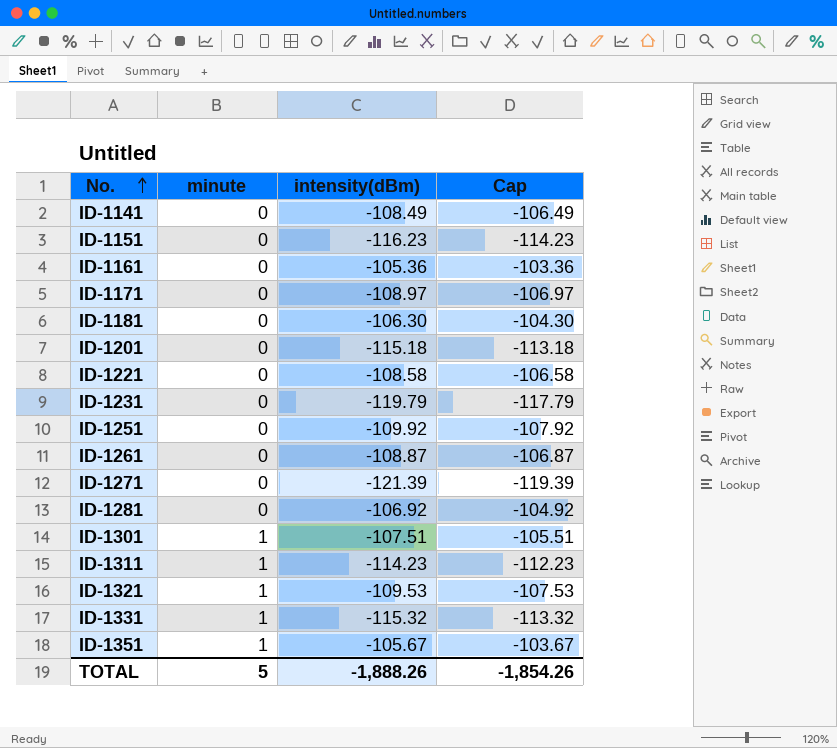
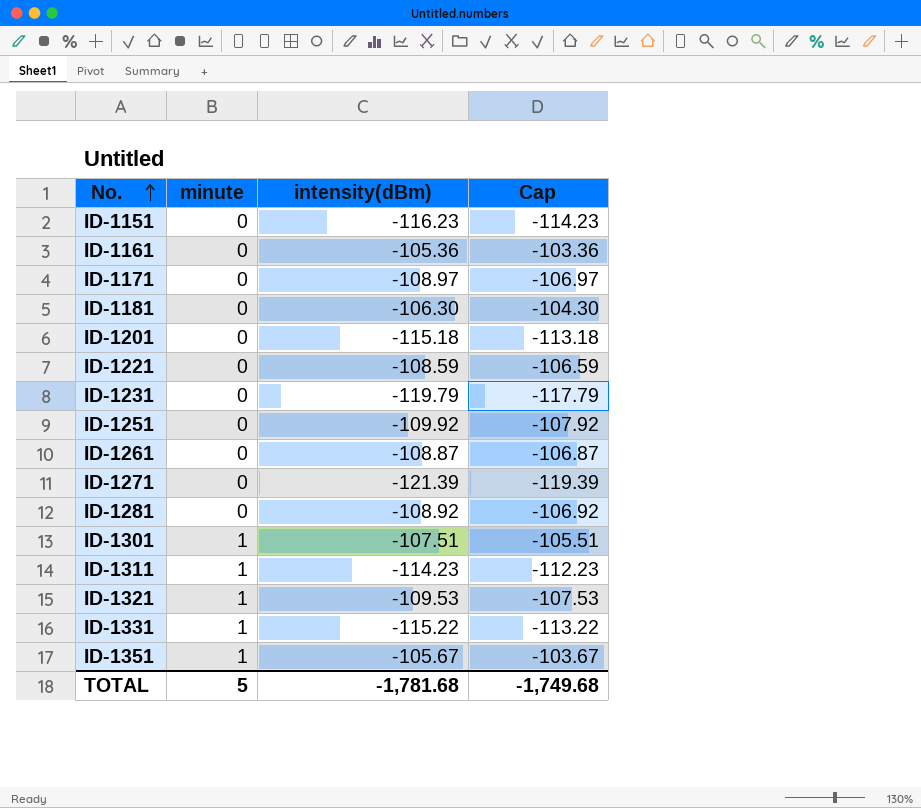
row ID-1141: 0 | -108.49 | -106.49 -> none
ID-1221 | intensity(dBm): -108.58 -> -108.59
ID-1221 | Cap: -106.58 -> -106.59
ID-1281 | intensity(dBm): -106.92 -> -108.92
ID-1281 | Cap: -104.92 -> -106.92
ID-1331 | intensity(dBm): -115.32 -> -115.22
ID-1331 | Cap: -113.32 -> -113.22
TOTAL | intensity(dBm): -1,888.26 -> -1,781.68
TOTAL | Cap: -1,854.26 -> -1,749.68

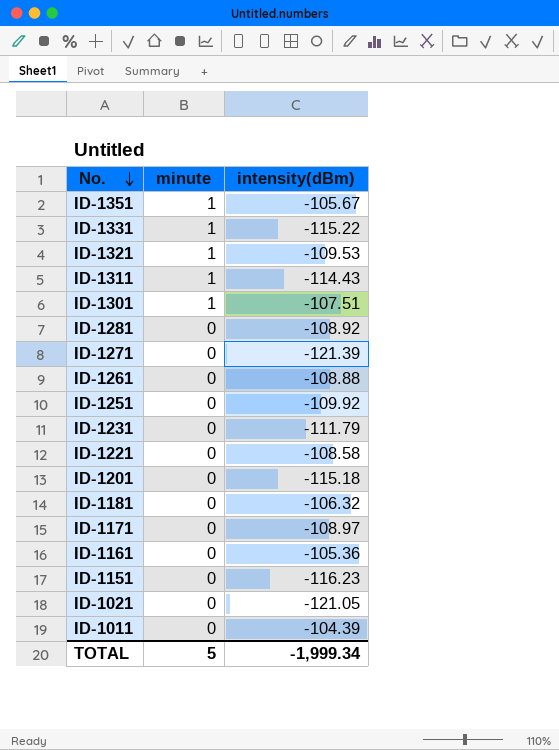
row order: No. ascending -> No. descending
column Cap | formula: [intensity(dBm)] + 2 -> none
ID-1311 | intensity(dBm): -114.23 -> -114.43
ID-1261 | intensity(dBm): -108.87 -> -108.88
ID-1231 | intensity(dBm): -119.79 -> -111.79
ID-1221 | intensity(dBm): -108.59 -> -108.58
ID-1181 | intensity(dBm): -106.30 -> -106.32
row ID-1021: none -> 0 | -121.05
row ID-1011: none -> 0 | -104.39
TOTAL | intensity(dBm): -1,781.68 -> -1,999.34

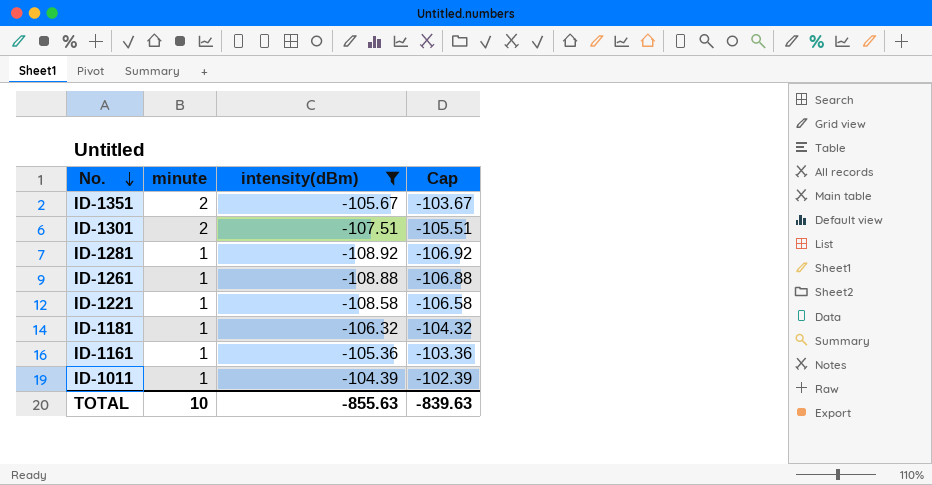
filter: none -> intensity(dBm) >= -108.92
column Cap | formula: none -> [intensity(dBm)] + 2
ID-1351 | minute: 1 -> 2
ID-1301 | minute: 1 -> 2
ID-1281 | minute: 0 -> 1
ID-1261 | minute: 0 -> 1
ID-1221 | minute: 0 -> 1
ID-1181 | minute: 0 -> 1
ID-1161 | minute: 0 -> 1
ID-1011 | minute: 0 -> 1
TOTAL | minute: 5 -> 10
TOTAL | intensity(dBm): -1,999.34 -> -855.63

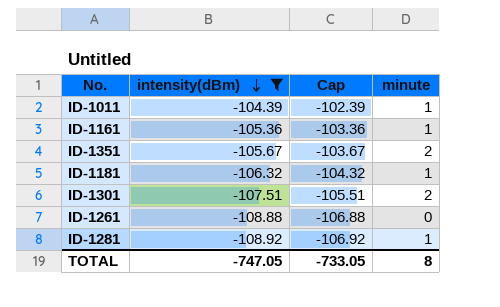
row order: No. descending -> intensity(dBm) descending
column minute | position: 2 -> 4
row ID-1221: 1 | -108.58 | -106.58 -> none
ID-1261 | minute: 1 -> 0
TOTAL | intensity(dBm): -855.63 -> -747.05
TOTAL | Cap: -839.63 -> -733.05
TOTAL | minute: 10 -> 8

